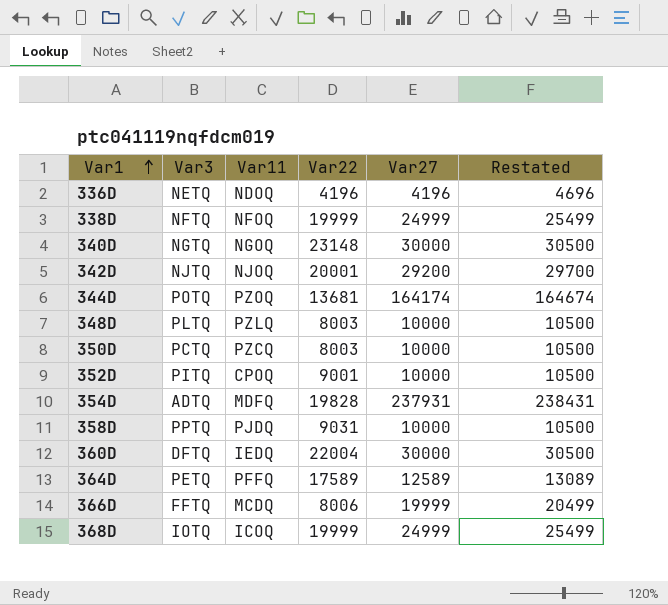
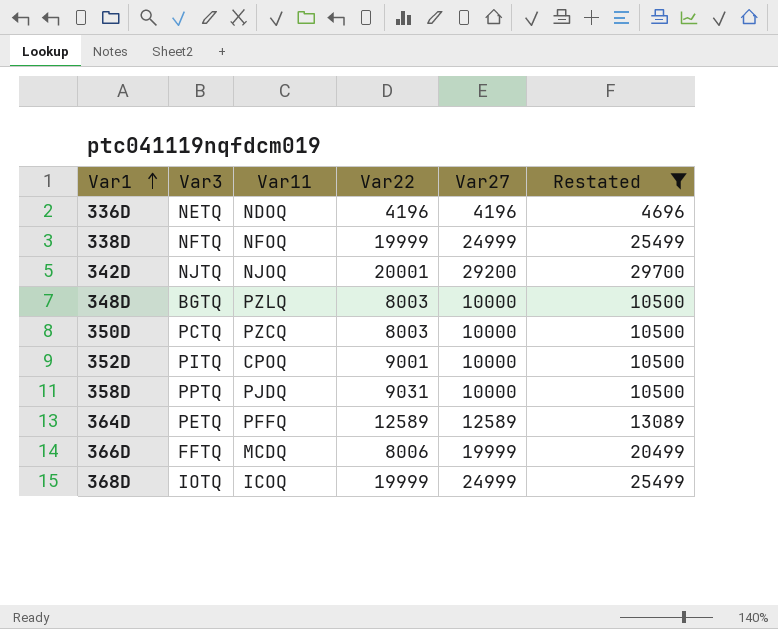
filter: none -> Restated <= 29700
348D | Var3: PLTQ -> BGTQ
364D | Var22: 17589 -> 12589

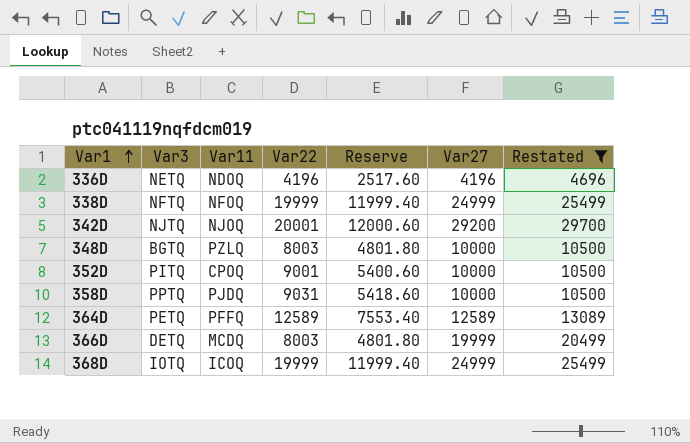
column Reserve | formula: none -> [Var22] * 0.6
row 350D: PCTQ | PZCQ | 8003 | 10000 | 10500 -> none
366D | Var3: FFTQ -> DETQ
366D | Var22: 8006 -> 8003

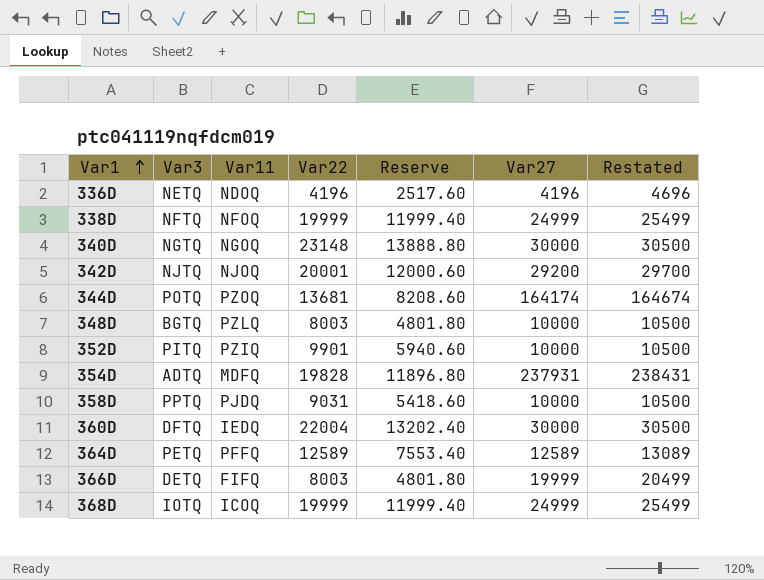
filter: Restated <= 29700 -> none
352D | Var11: CPOQ -> PZIQ
352D | Var22: 9001 -> 9901
352D | Reserve: 5400.60 -> 5940.60
366D | Var11: MCDQ -> FIFQ

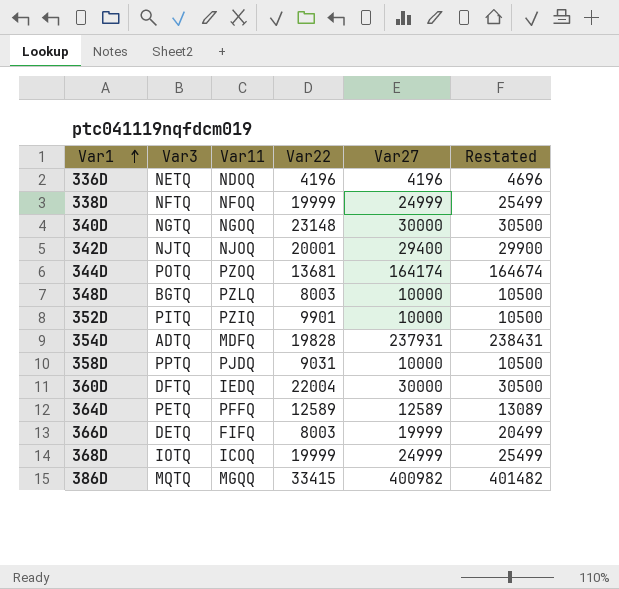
column Reserve | formula: [Var22] * 0.6 -> none
342D | Var27: 29200 -> 29400
342D | Restated: 29700 -> 29900
row 386D: none -> MQTQ | MGQQ | 33415 | 400982 | 401482

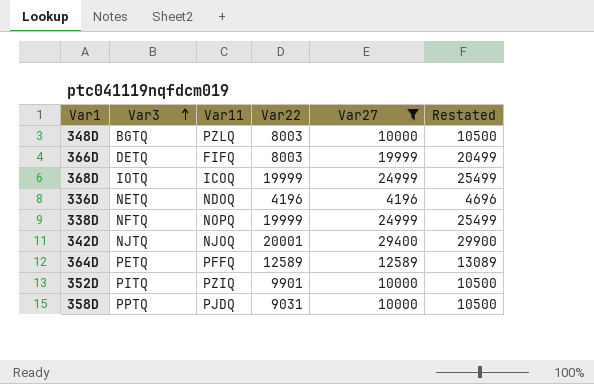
filter: none -> Var27 <= 29400
row order: Var1 ascending -> Var3 ascending
338D | Var11: NFOQ -> NOPQ

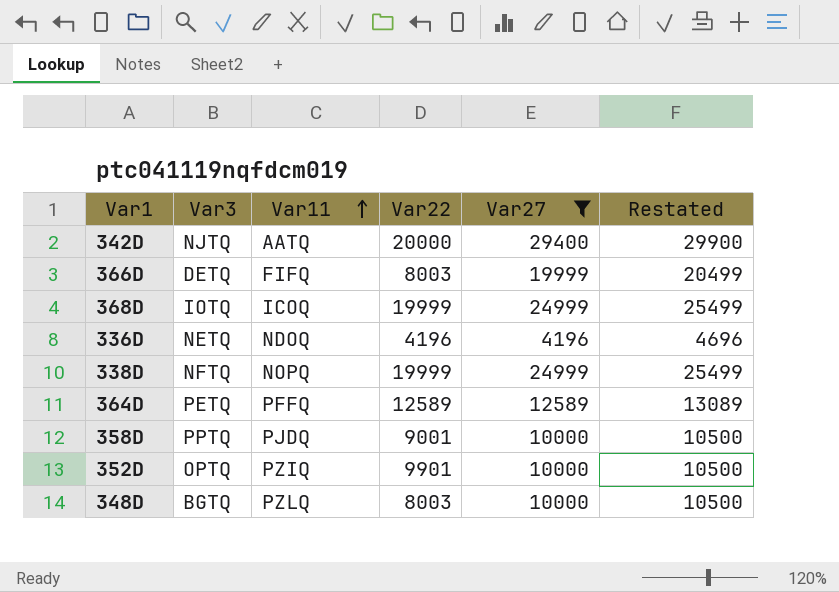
row order: Var3 ascending -> Var11 ascending
342D | Var11: NJOQ -> AATQ
342D | Var22: 20001 -> 20000
358D | Var22: 9031 -> 9001
352D | Var3: PITQ -> OPTQ

